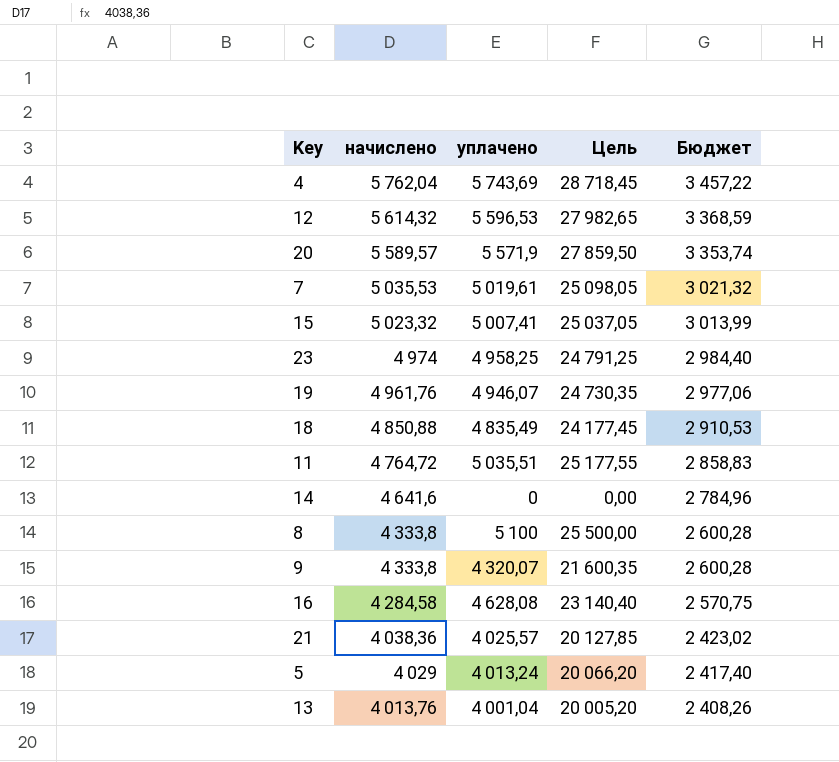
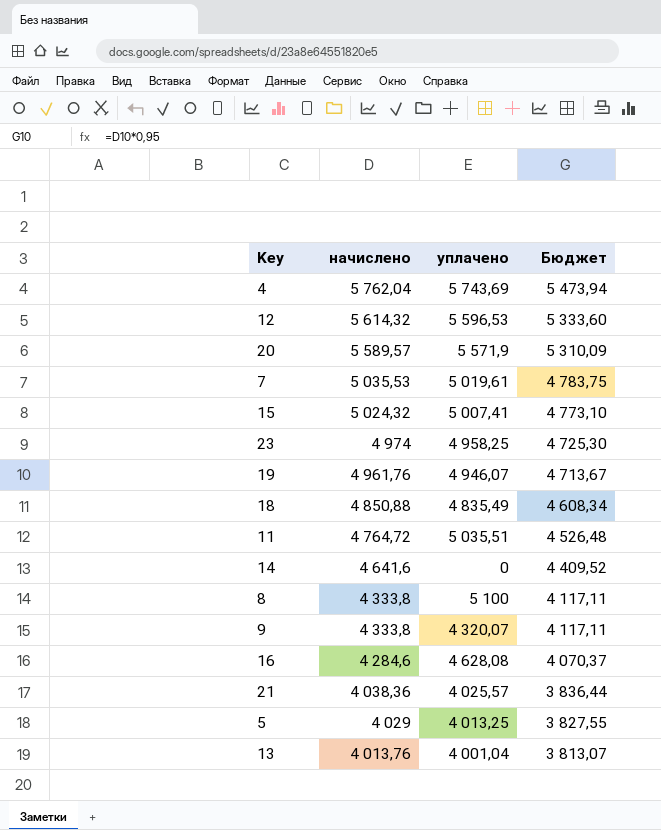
column Цель | formula: [уплачено] * 5 -> none
column Бюджет | formula: [начислено] * 0,6 -> [начислено] * 0,95
15 | начислено: 5 023,32 -> 5 024,32
16 | начислено: 4 284,58 -> 4 284,6
5 | уплачено: 4 013,24 -> 4 013,25

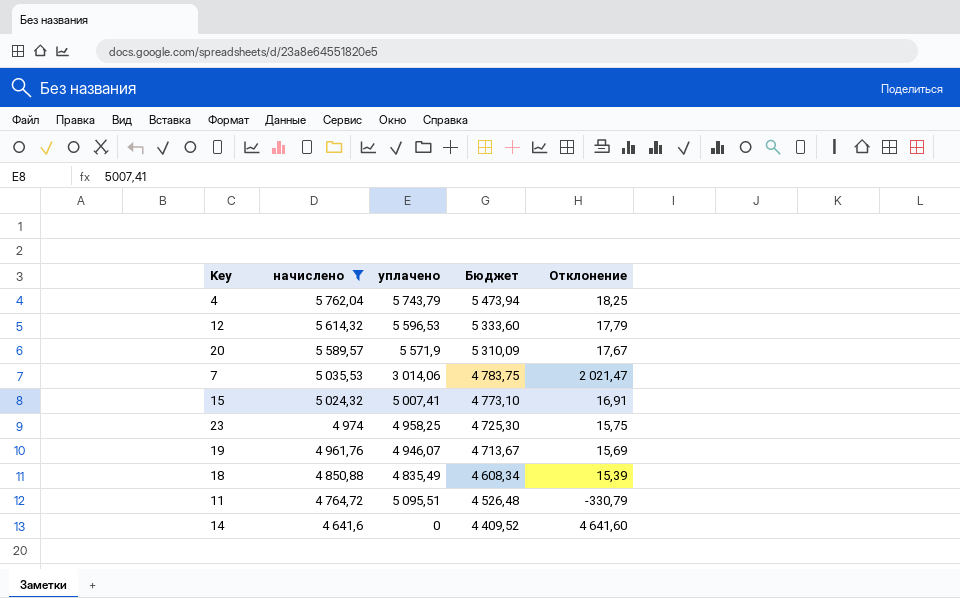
filter: none -> начислено >= 4 641,6
column Отклонение | formula: none -> [начислено] - [уплачено]
4 | уплачено: 5 743,69 -> 5 743,79
7 | уплачено: 5 019,61 -> 3 014,06
11 | уплачено: 5 035,51 -> 5 095,51

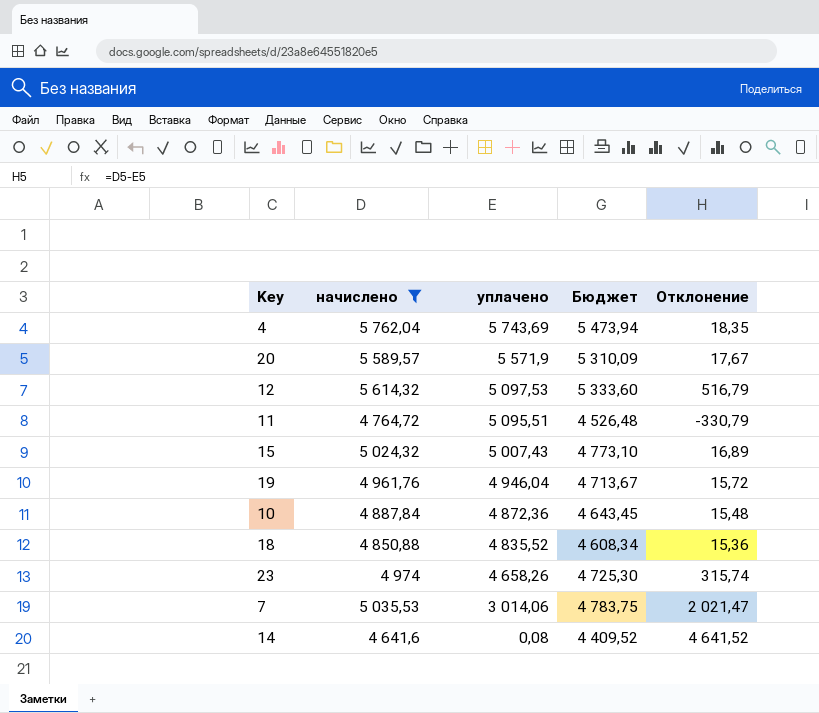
row order: начислено descending -> уплачено descending
4 | уплачено: 5 743,79 -> 5 743,69
4 | Отклонение: 18,25 -> 18,35
12 | уплачено: 5 596,53 -> 5 097,53
12 | Отклонение: 17,79 -> 516,79
15 | уплачено: 5 007,41 -> 5 007,43
15 | Отклонение: 16,91 -> 16,89
19 | уплачено: 4 946,07 -> 4 946,04
19 | Отклонение: 15,69 -> 15,72
row 10: none -> 4 887,84 | 4 872,36 | 4 643,45 | 15,48
18 | уплачено: 4 835,49 -> 4 835,52
18 | Отклонение: 15,39 -> 15,36
23 | уплачено: 4 958,25 -> 4 658,26
23 | Отклонение: 15,75 -> 315,74
14 | уплачено: 0 -> 0,08
14 | Отклонение: 4 641,60 -> 4 641,52

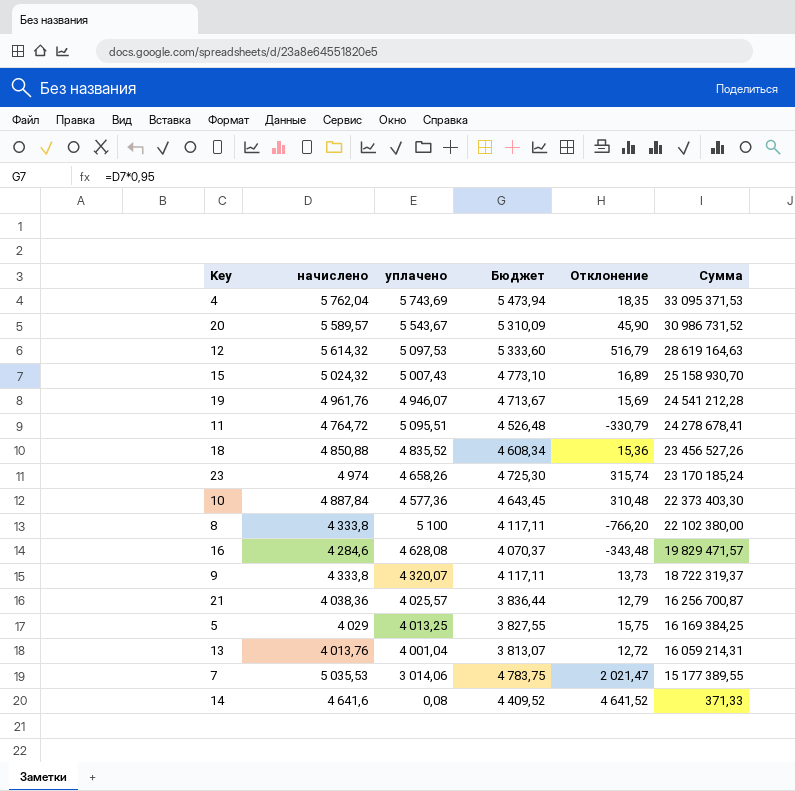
filter: начислено >= 4 641,6 -> none
row order: уплачено descending -> Сумма descending
column Сумма | formula: none -> [начислено] * [уплачено]
20 | уплачено: 5 571,9 -> 5 543,67
20 | Отклонение: 17,67 -> 45,90
19 | уплачено: 4 946,04 -> 4 946,07
19 | Отклонение: 15,72 -> 15,69
10 | уплачено: 4 872,36 -> 4 577,36
10 | Отклонение: 15,48 -> 310,48

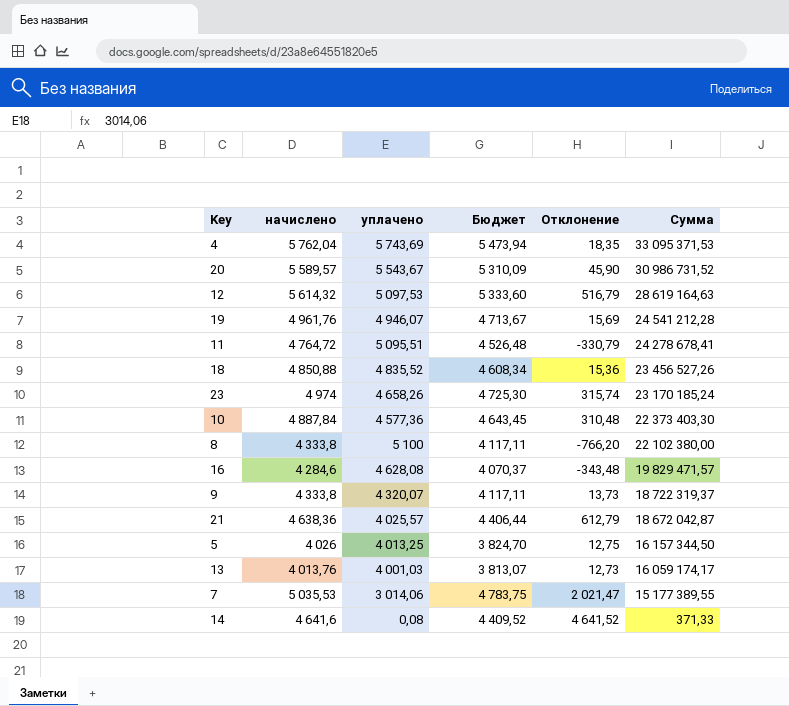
row 15: 5 024,32 | 5 007,43 | 4 773,10 | 16,89 | 25 158 930,70 -> none
21 | начислено: 4 038,36 -> 4 638,36
21 | Бюджет: 3 836,44 -> 4 406,44
21 | Отклонение: 12,79 -> 612,79
21 | Сумма: 16 256 700,87 -> 18 672 042,87
5 | начислено: 4 029 -> 4 026
5 | Бюджет: 3 827,55 -> 3 824,70
5 | Отклонение: 15,75 -> 12,75
5 | Сумма: 16 169 384,25 -> 16 157 344,50
13 | уплачено: 4 001,04 -> 4 001,03
13 | Отклонение: 12,72 -> 12,73
13 | Сумма: 16 059 214,31 -> 16 059 174,17

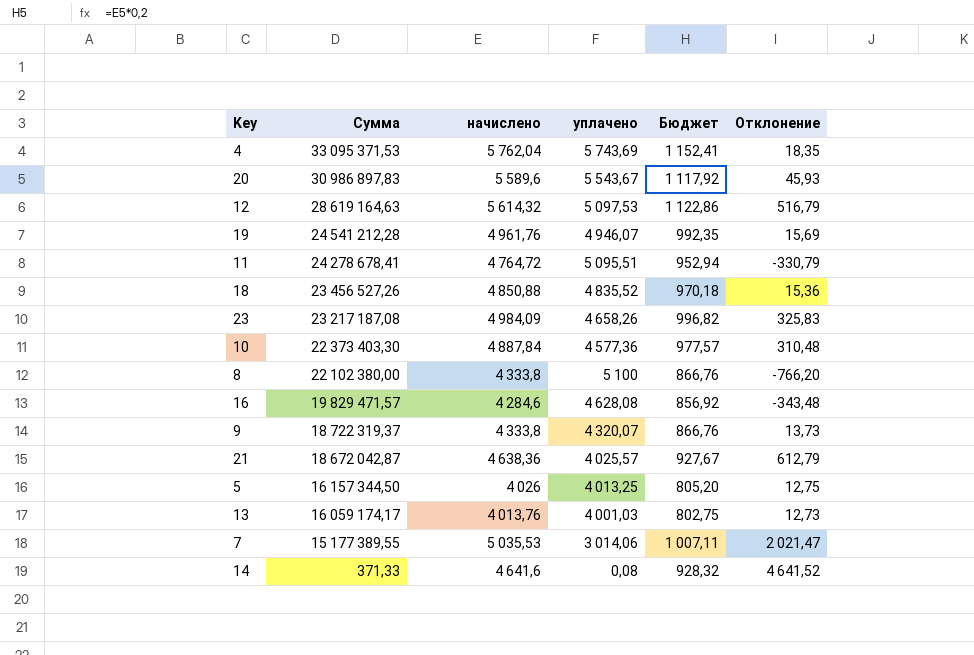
column Сумма | position: 6 -> 2
column Бюджет | formula: [начислено] * 0,95 -> [начислено] * 0,2
20 | Сумма: 30 986 731,52 -> 30 986 897,83
20 | начислено: 5 589,57 -> 5 589,6
20 | Отклонение: 45,90 -> 45,93
23 | Сумма: 23 170 185,24 -> 23 217 187,08
23 | начислено: 4 974 -> 4 984,09
23 | Отклонение: 315,74 -> 325,83

